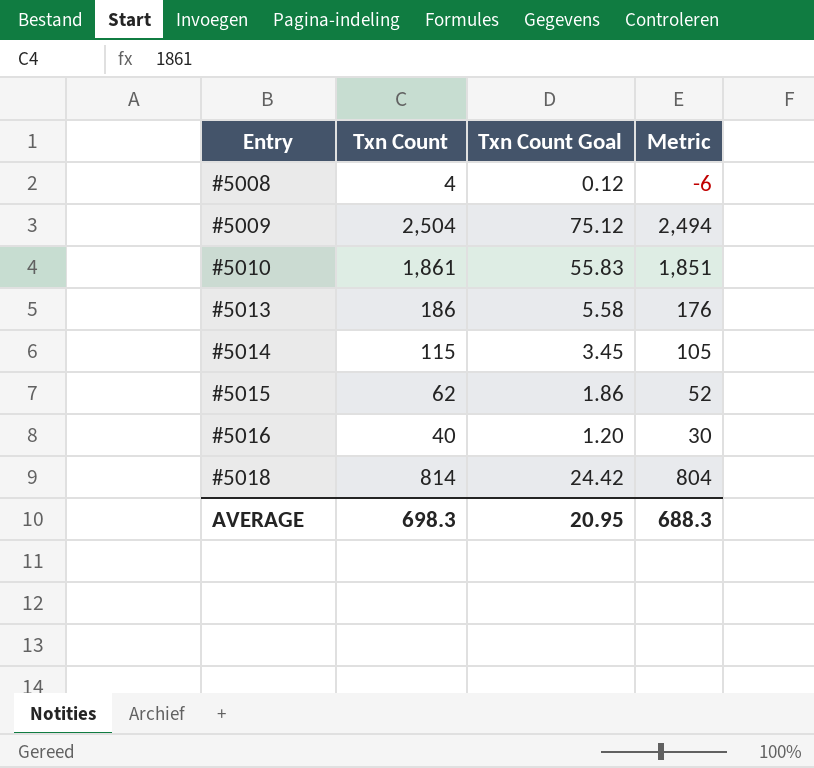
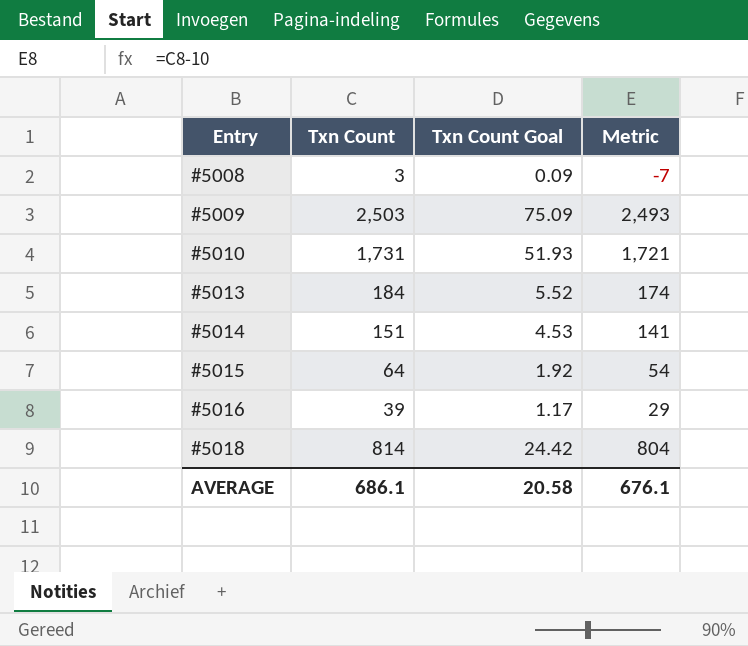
#5008 | Txn Count: 4 -> 3
#5008 | Txn Count Goal: 0.12 -> 0.09
#5008 | Metric: -6 -> -7
#5009 | Txn Count: 2,504 -> 2,503
#5009 | Txn Count Goal: 75.12 -> 75.09
#5009 | Metric: 2,494 -> 2,493
#5010 | Txn Count: 1,861 -> 1,731
#5010 | Txn Count Goal: 55.83 -> 51.93
#5010 | Metric: 1,851 -> 1,721
#5013 | Txn Count: 186 -> 184
#5013 | Txn Count Goal: 5.58 -> 5.52
#5013 | Metric: 176 -> 174
#5014 | Txn Count: 115 -> 151
#5014 | Txn Count Goal: 3.45 -> 4.53
#5014 | Metric: 105 -> 141
#5015 | Txn Count: 62 -> 64
#5015 | Txn Count Goal: 1.86 -> 1.92
#5015 | Metric: 52 -> 54
#5016 | Txn Count: 40 -> 39
#5016 | Txn Count Goal: 1.20 -> 1.17
#5016 | Metric: 30 -> 29
AVERAGE | Txn Count: 698.3 -> 686.1
AVERAGE | Txn Count Goal: 20.95 -> 20.58
AVERAGE | Metric: 688.3 -> 676.1

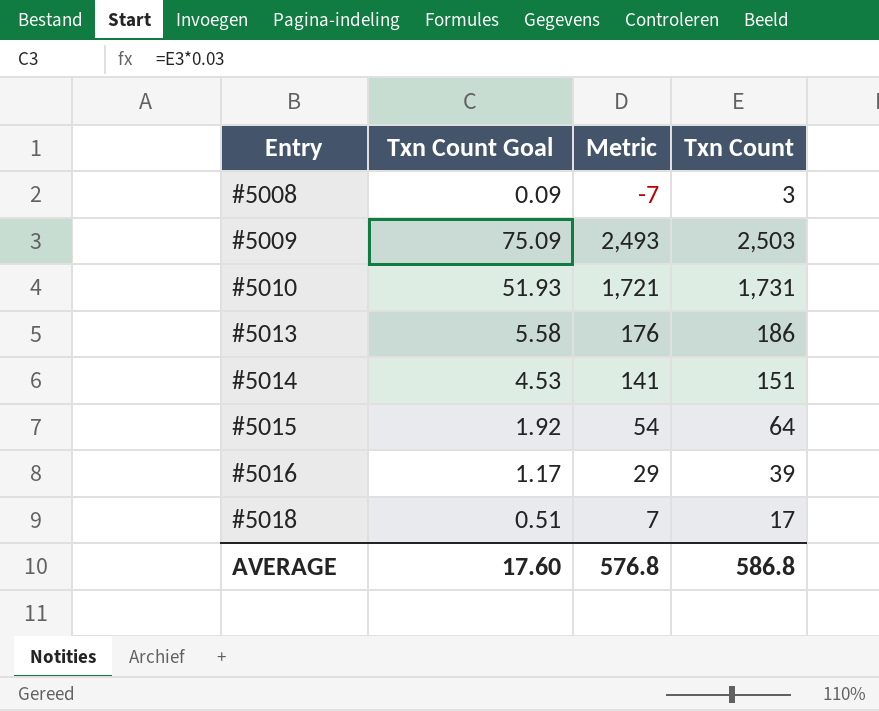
column Txn Count | position: 2 -> 4
#5013 | Txn Count Goal: 5.52 -> 5.58
#5013 | Metric: 174 -> 176
#5013 | Txn Count: 184 -> 186
#5018 | Txn Count Goal: 24.42 -> 0.51
#5018 | Metric: 804 -> 7
#5018 | Txn Count: 814 -> 17
AVERAGE | Txn Count Goal: 20.58 -> 17.60
AVERAGE | Metric: 676.1 -> 576.8
AVERAGE | Txn Count: 686.1 -> 586.8

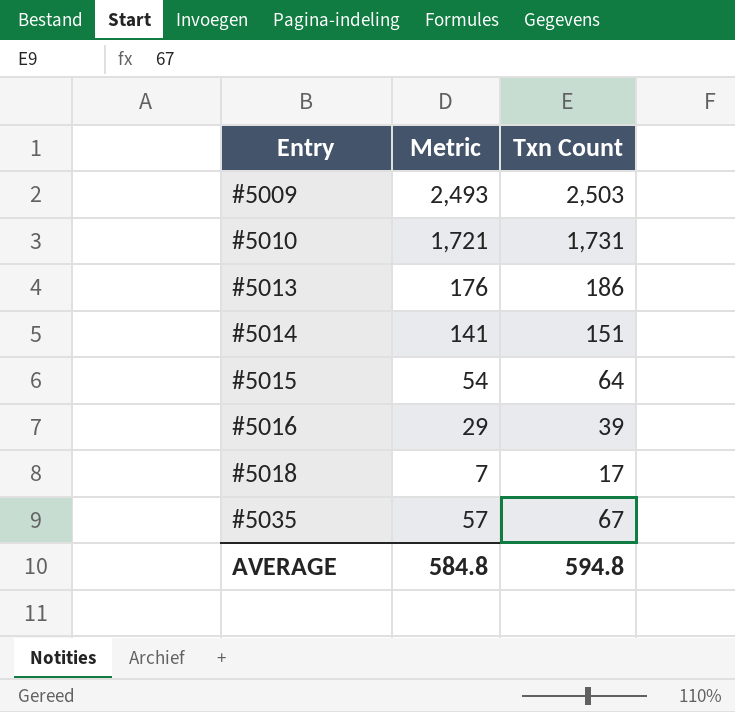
column Txn Count Goal | formula: [Txn Count] * 0.03 -> none
row #5008: 0.09 | -7 | 3 -> none
row #5035: none -> 57 | 67
AVERAGE | Metric: 576.8 -> 584.8
AVERAGE | Txn Count: 586.8 -> 594.8

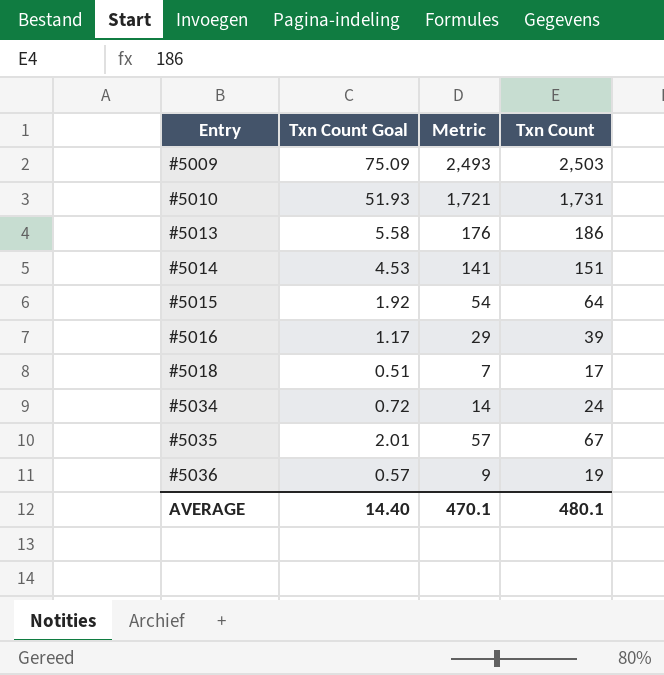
column Txn Count Goal | formula: none -> [Txn Count] * 0.03
row #5034: none -> 0.72 | 14 | 24
row #5036: none -> 0.57 | 9 | 19
AVERAGE | Metric: 584.8 -> 470.1
AVERAGE | Txn Count: 594.8 -> 480.1

